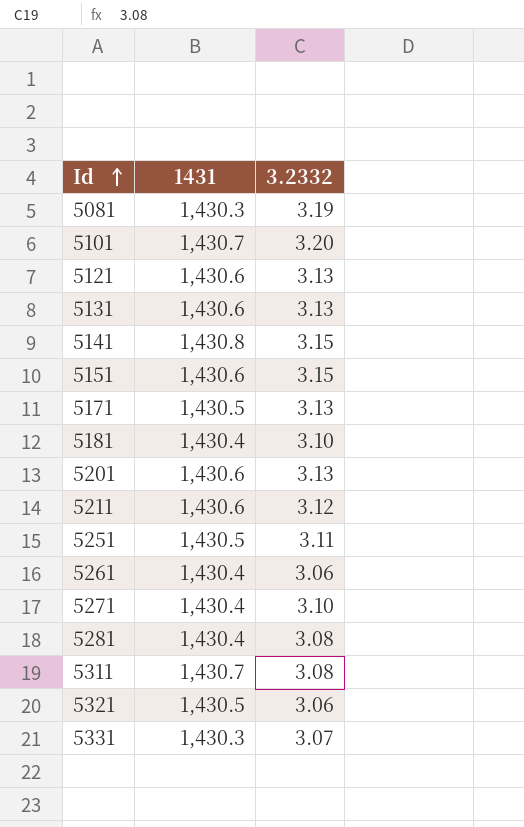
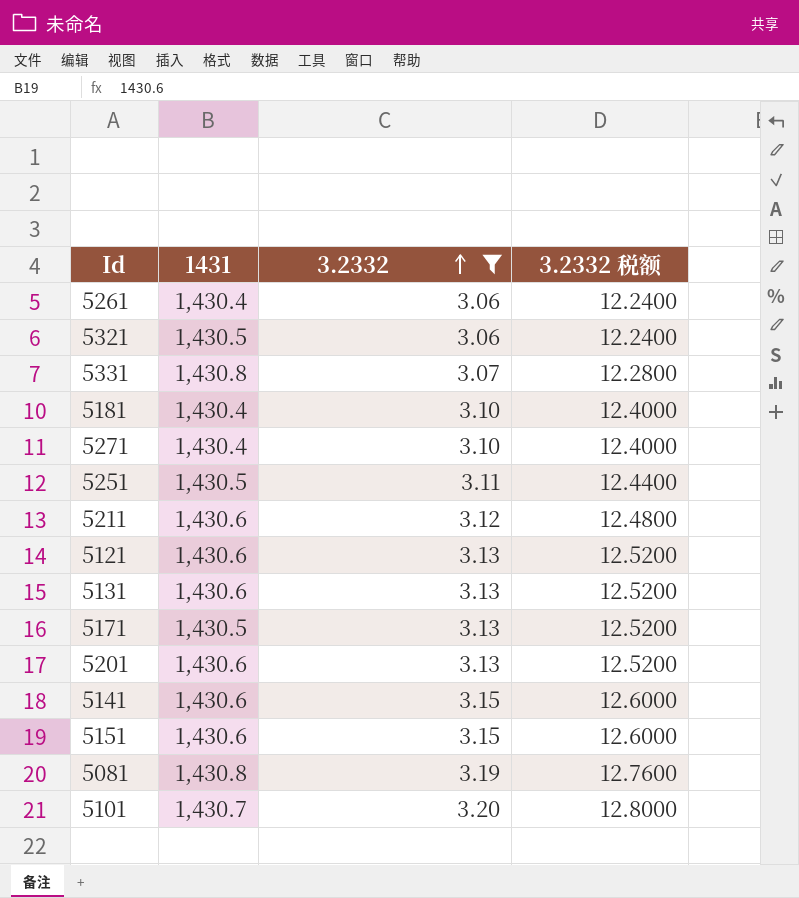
filter: none -> 3.2332 != 3.08
row order: Id ascending -> 3.2332 ascending
column 3.2332 税额 | formula: none -> [3.2332] * 4
5331 | 1431: 1,430.3 -> 1,430.8
5141 | 1431: 1,430.8 -> 1,430.6
5081 | 1431: 1,430.3 -> 1,430.8

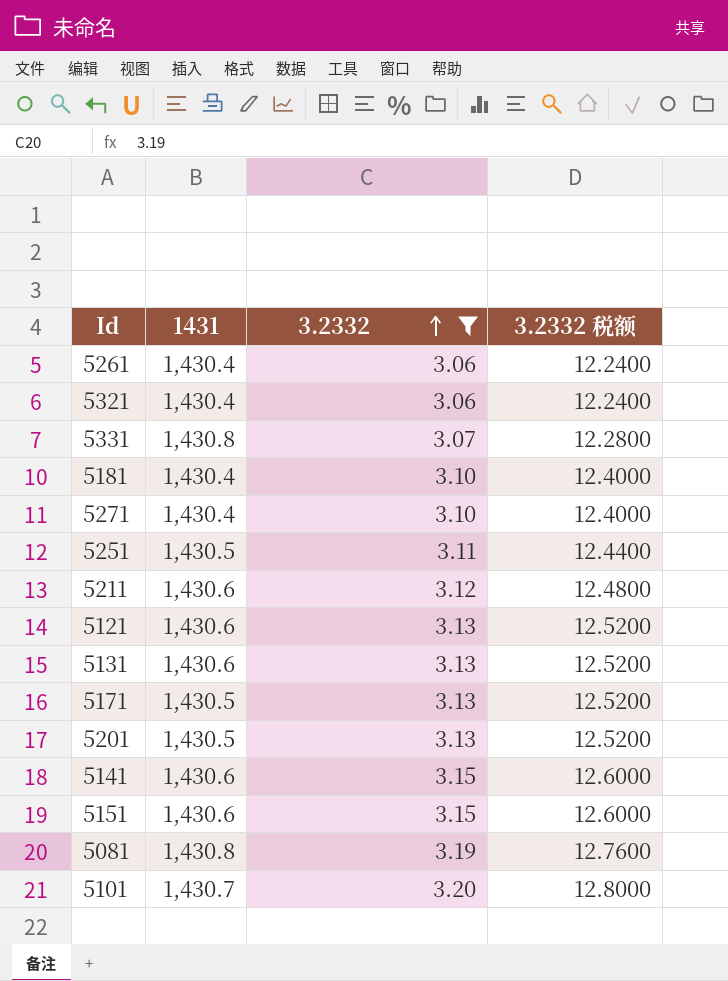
5321 | 1431: 1,430.5 -> 1,430.4
5201 | 1431: 1,430.6 -> 1,430.5

